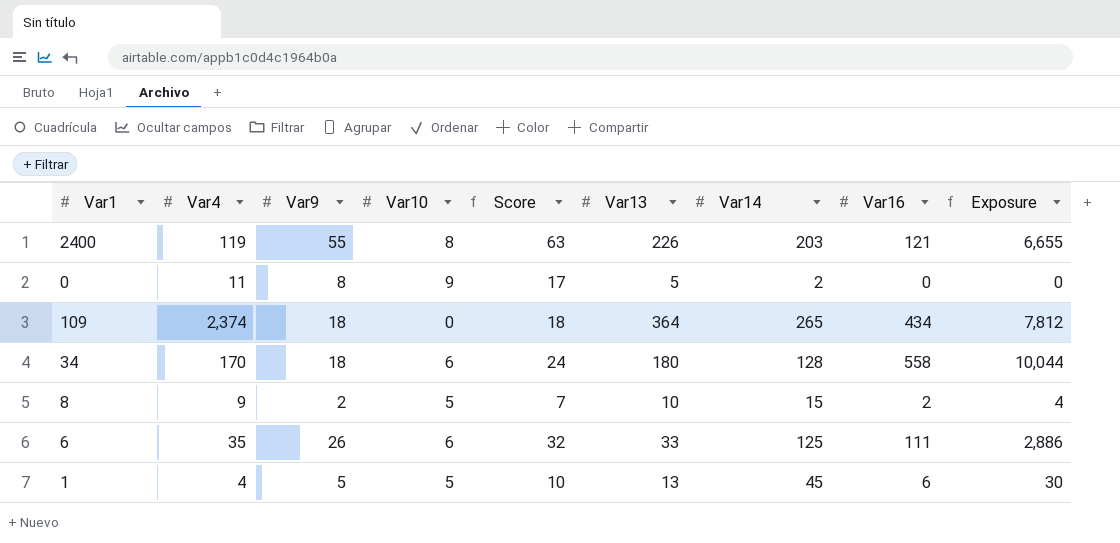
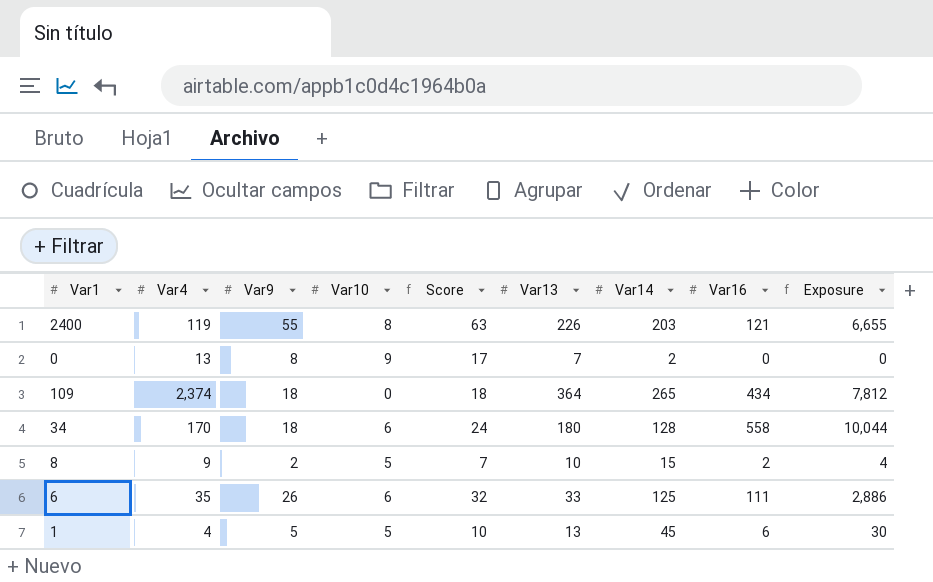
0 | Var4: 11 -> 13
0 | Var13: 5 -> 7

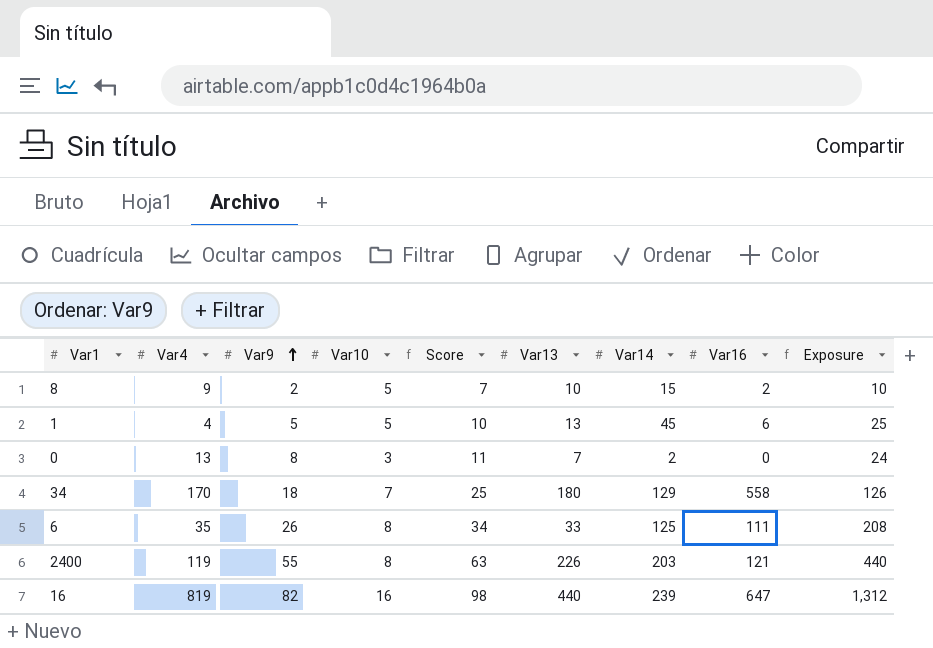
row order: none -> Var9 ascending
column Exposure | formula: [Var9] * [Var16] -> [Var9] * [Var10]
row 109: 2,374 | 18 | 0 | 18 | 364 | 265 | 434 | 7,812 -> none
0 | Var10: 9 -> 3
0 | Score: 17 -> 11
34 | Var10: 6 -> 7
34 | Score: 24 -> 25
34 | Var14: 128 -> 129
6 | Var10: 6 -> 8
6 | Score: 32 -> 34
row 16: none -> 819 | 82 | 16 | 98 | 440 | 239 | 647 | 1,312

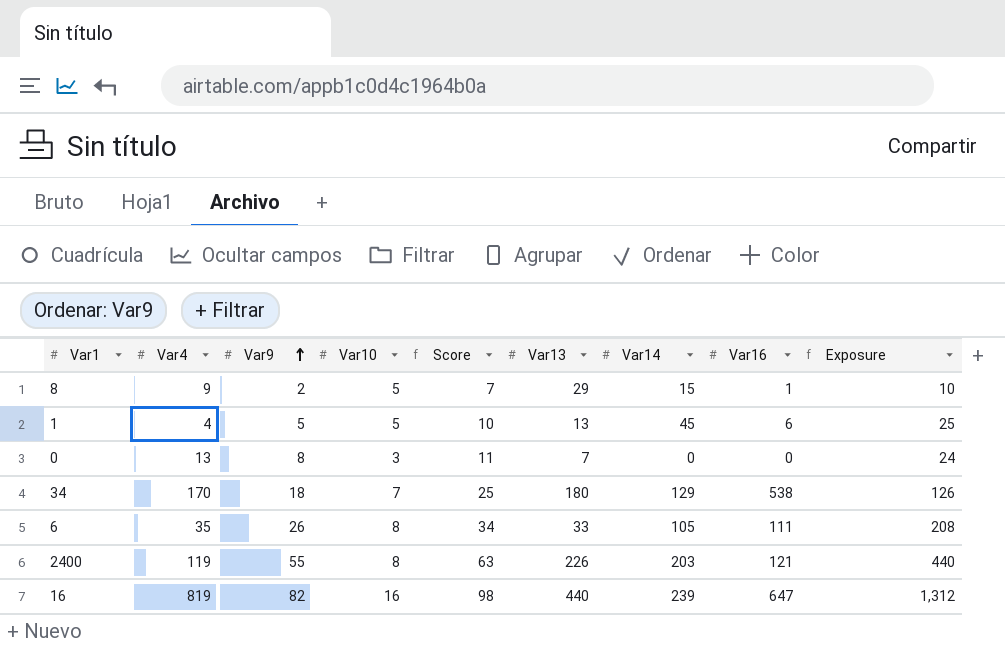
8 | Var13: 10 -> 29
8 | Var16: 2 -> 1
0 | Var14: 2 -> 0
34 | Var16: 558 -> 538
6 | Var14: 125 -> 105

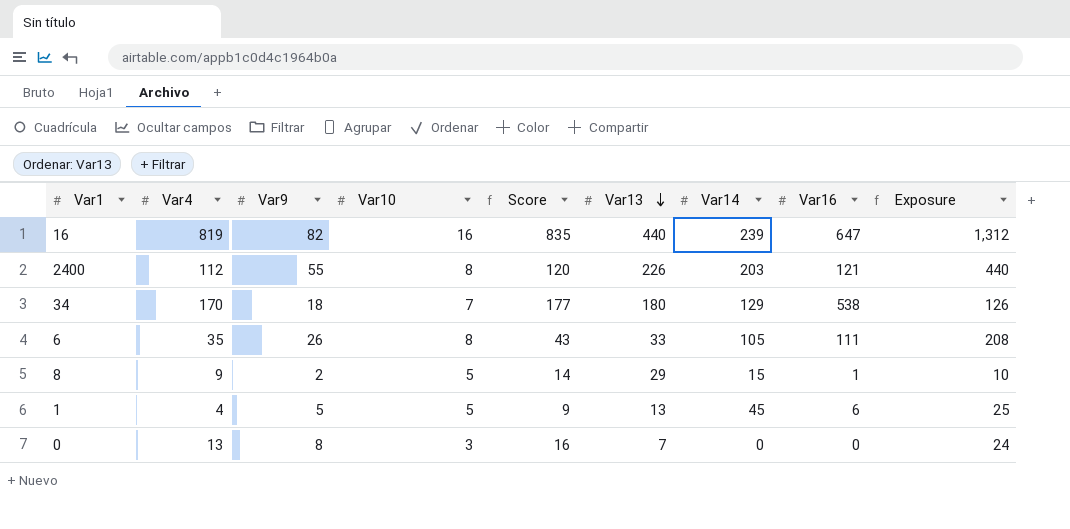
row order: Var9 ascending -> Var13 descending
column Score | formula: [Var9] + [Var10] -> [Var4] + [Var10]
2400 | Var4: 119 -> 112

